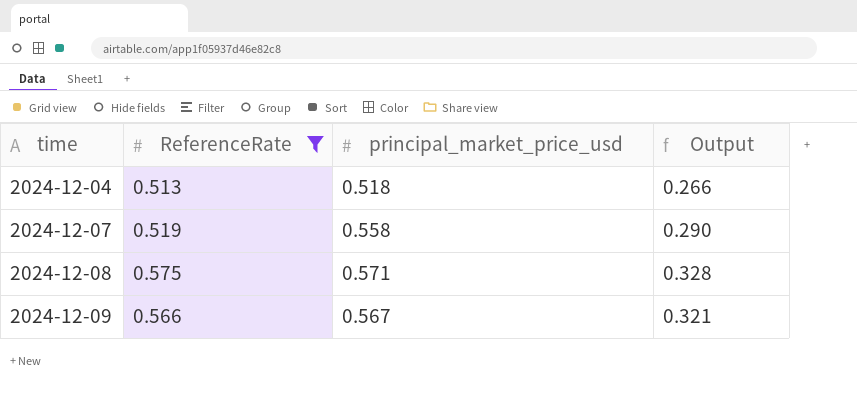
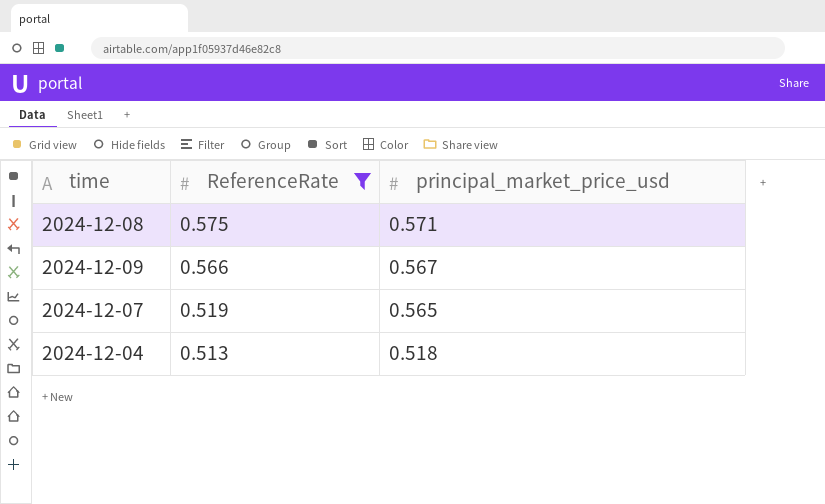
row order: time ascending -> ReferenceRate descending
column Output | formula: [ReferenceRate] * [principal_market_price_usd] -> none
2024-12-07 | principal_market_price_usd: 0.558 -> 0.565

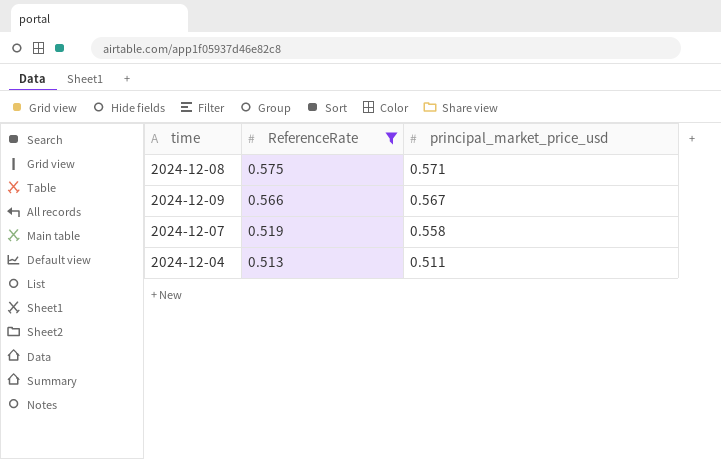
2024-12-07 | principal_market_price_usd: 0.565 -> 0.558
2024-12-04 | principal_market_price_usd: 0.518 -> 0.511

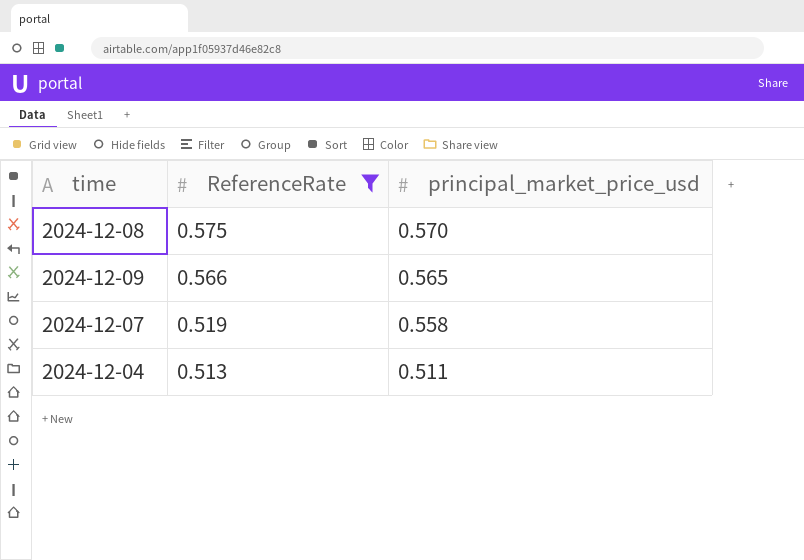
2024-12-08 | principal_market_price_usd: 0.571 -> 0.570
2024-12-09 | principal_market_price_usd: 0.567 -> 0.565

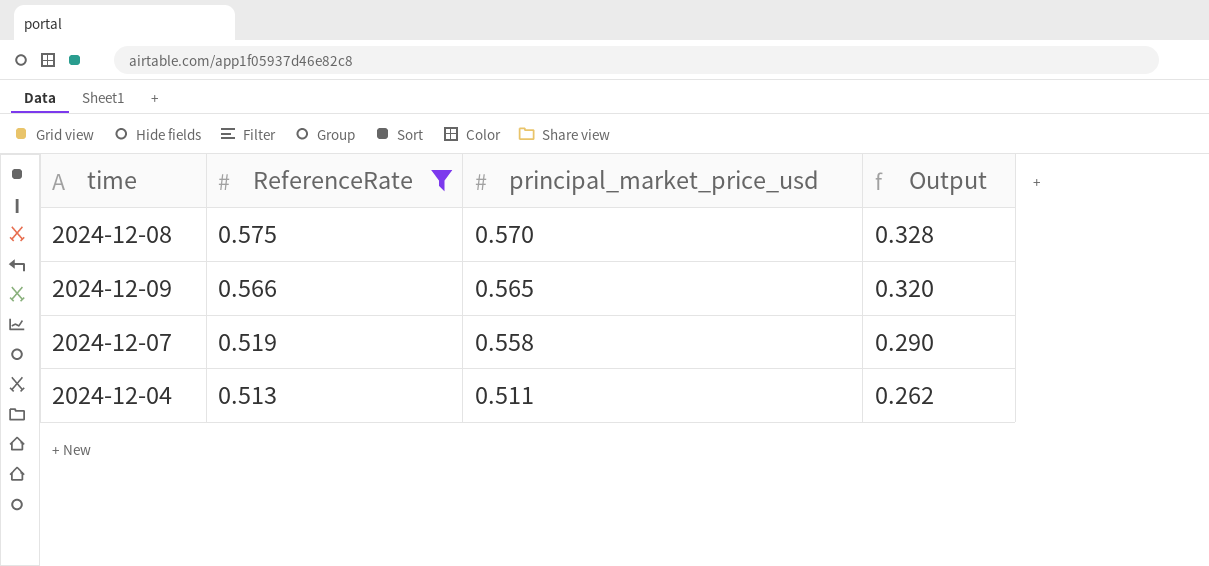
column Output | formula: none -> [ReferenceRate] * [principal_market_price_usd]

